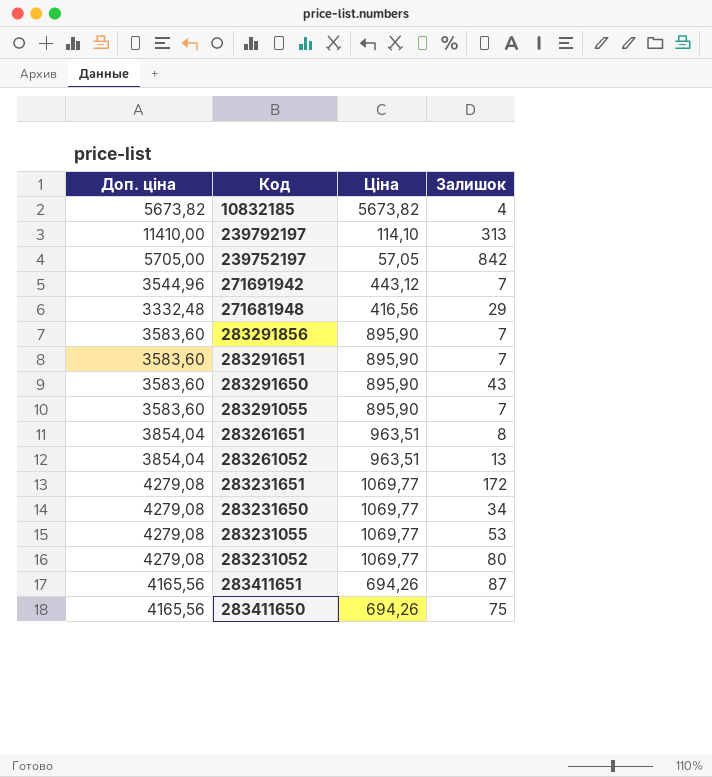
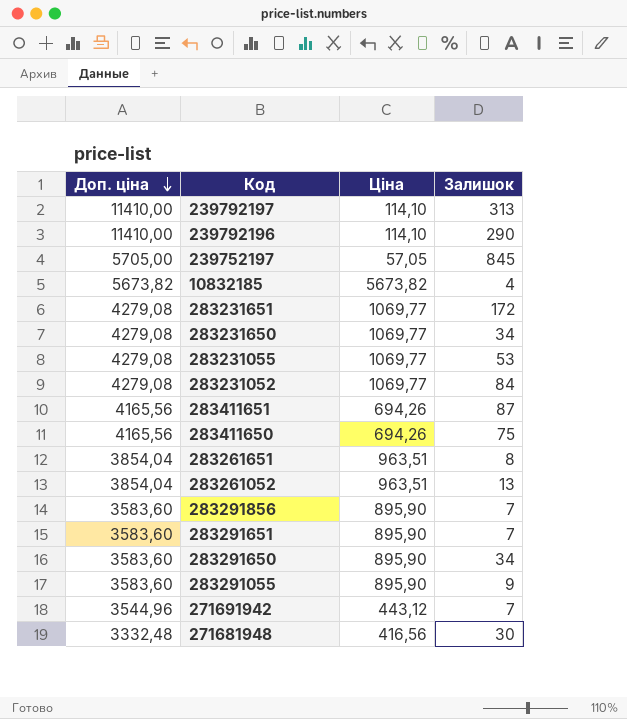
row order: none -> Доп. ціна descending
row 239792196: none -> 11410,00 | 114,10 | 290
239752197 | Залишок: 842 -> 845
283231052 | Залишок: 80 -> 84
283291650 | Залишок: 43 -> 34
283291055 | Залишок: 7 -> 9
271681948 | Залишок: 29 -> 30

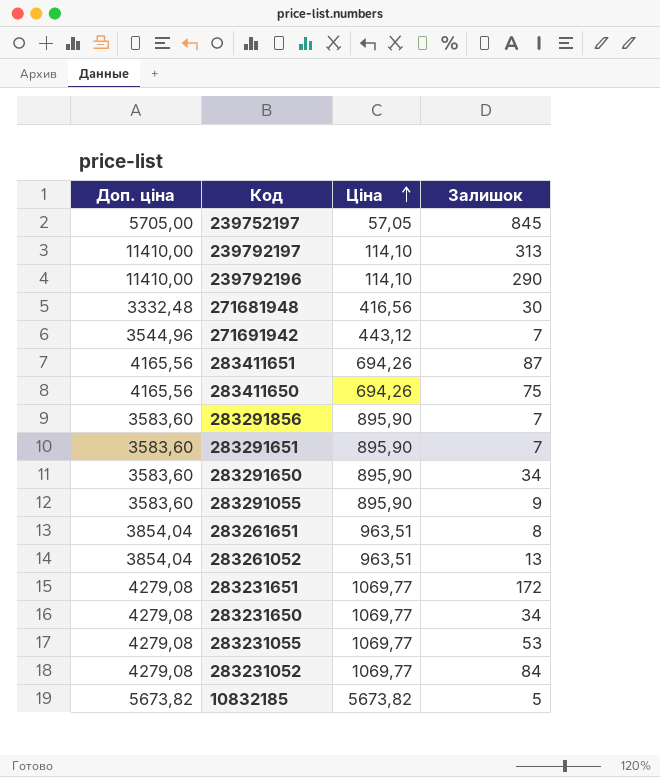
row order: Доп. ціна descending -> Ціна ascending
10832185 | Залишок: 4 -> 5

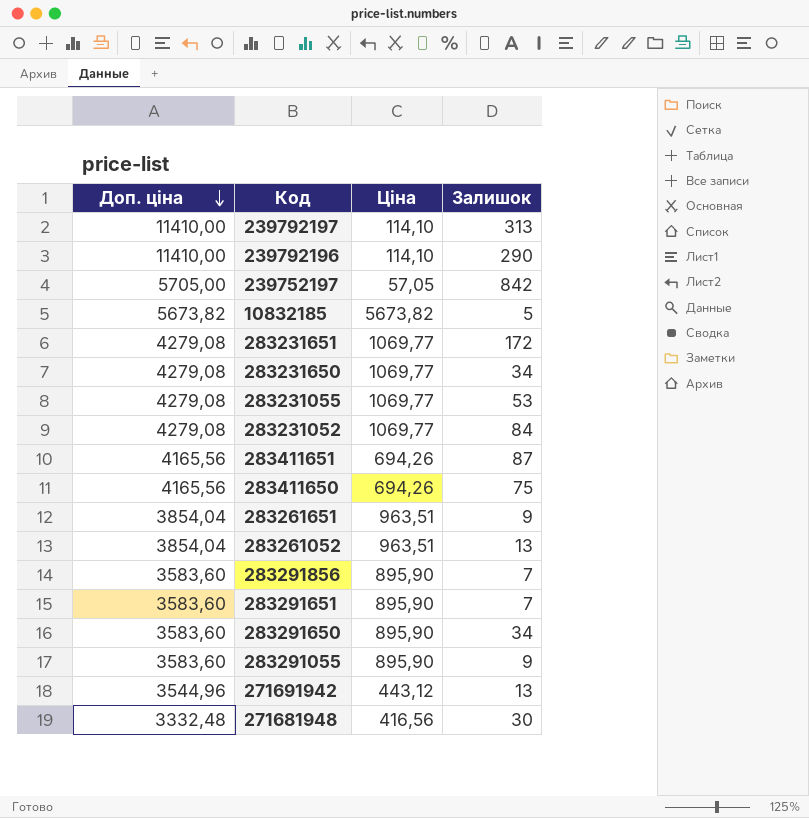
row order: Ціна ascending -> Доп. ціна descending
239752197 | Залишок: 845 -> 842
283261651 | Залишок: 8 -> 9
271691942 | Залишок: 7 -> 13

